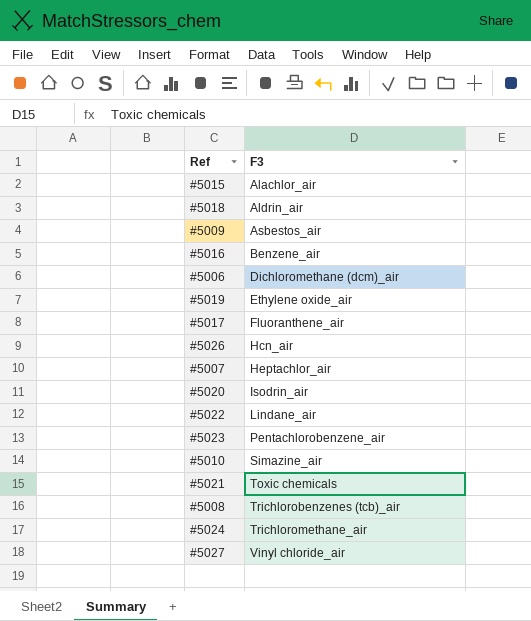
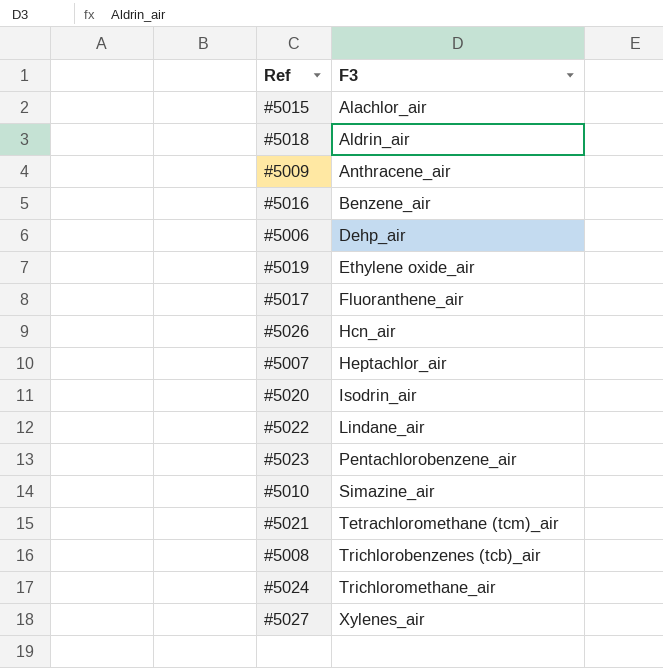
#5009 | F3: Asbestos_air -> Anthracene_air
#5006 | F3: Dichloromethane (dcm)_air -> Dehp_air
#5021 | F3: Toxic chemicals -> Tetrachloromethane (tcm)_air
#5027 | F3: Vinyl chloride_air -> Xylenes_air

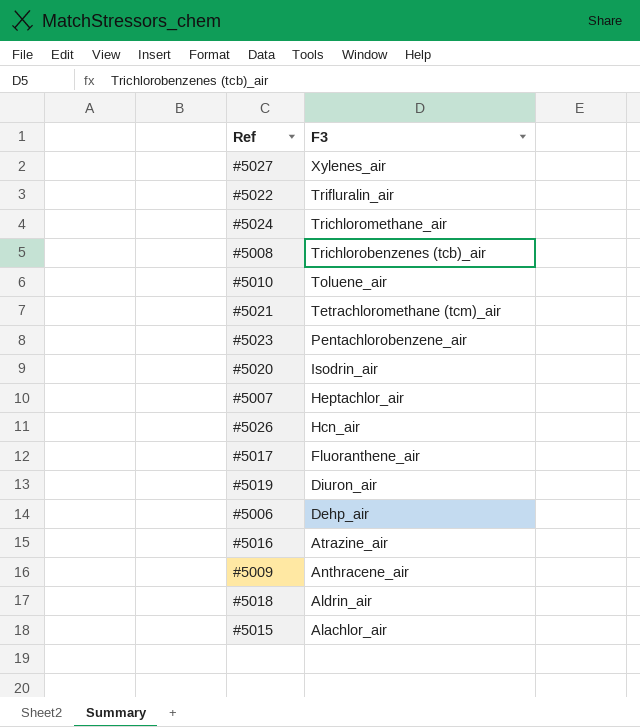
row order: F3 ascending -> F3 descending
#5022 | F3: Lindane_air -> Trifluralin_air
#5010 | F3: Simazine_air -> Toluene_air
#5019 | F3: Ethylene oxide_air -> Diuron_air
#5016 | F3: Benzene_air -> Atrazine_air

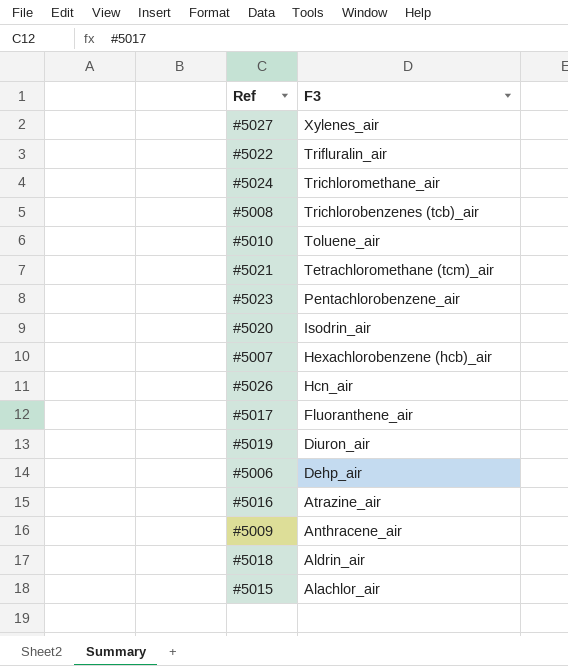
#5007 | F3: Heptachlor_air -> Hexachlorobenzene (hcb)_air

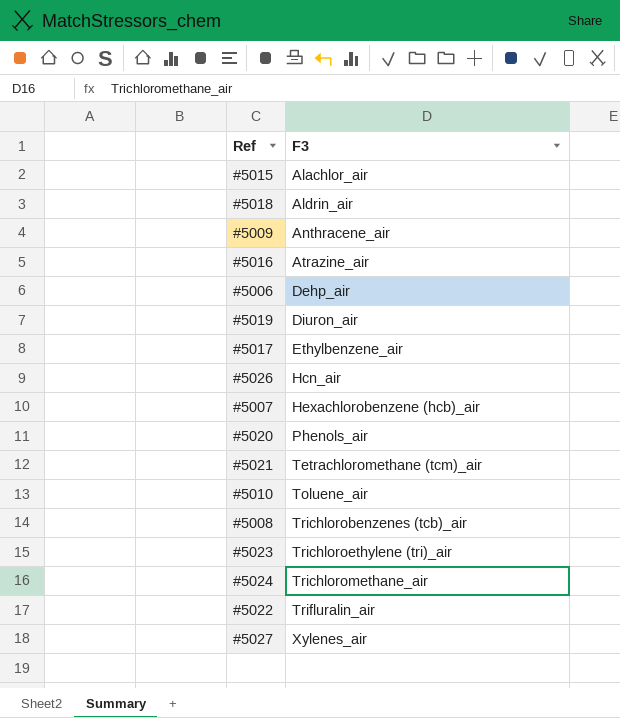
row order: F3 descending -> F3 ascending
#5017 | F3: Fluoranthene_air -> Ethylbenzene_air
#5020 | F3: Isodrin_air -> Phenols_air
#5023 | F3: Pentachlorobenzene_air -> Trichloroethylene (tri)_air

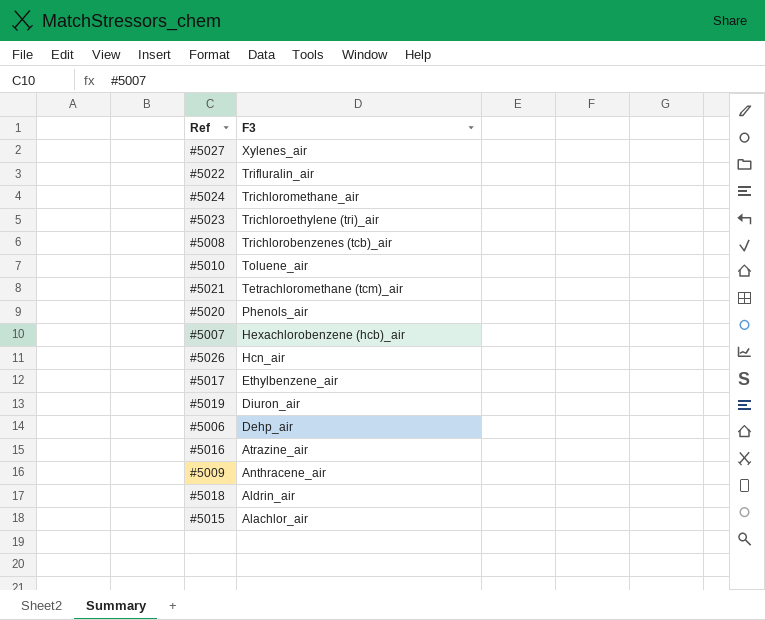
row order: F3 ascending -> F3 descending

